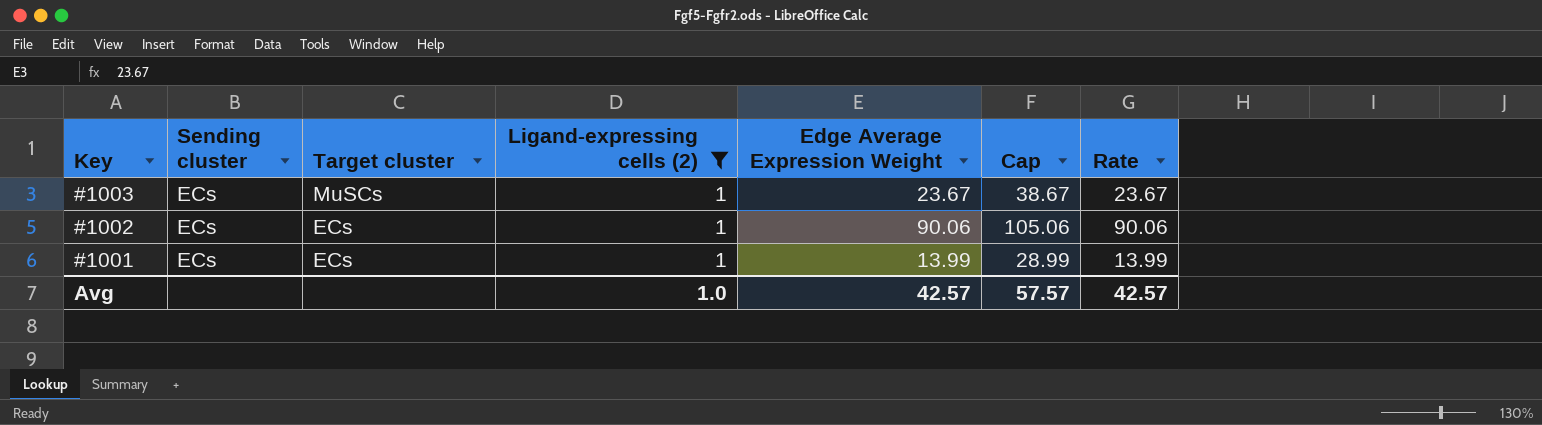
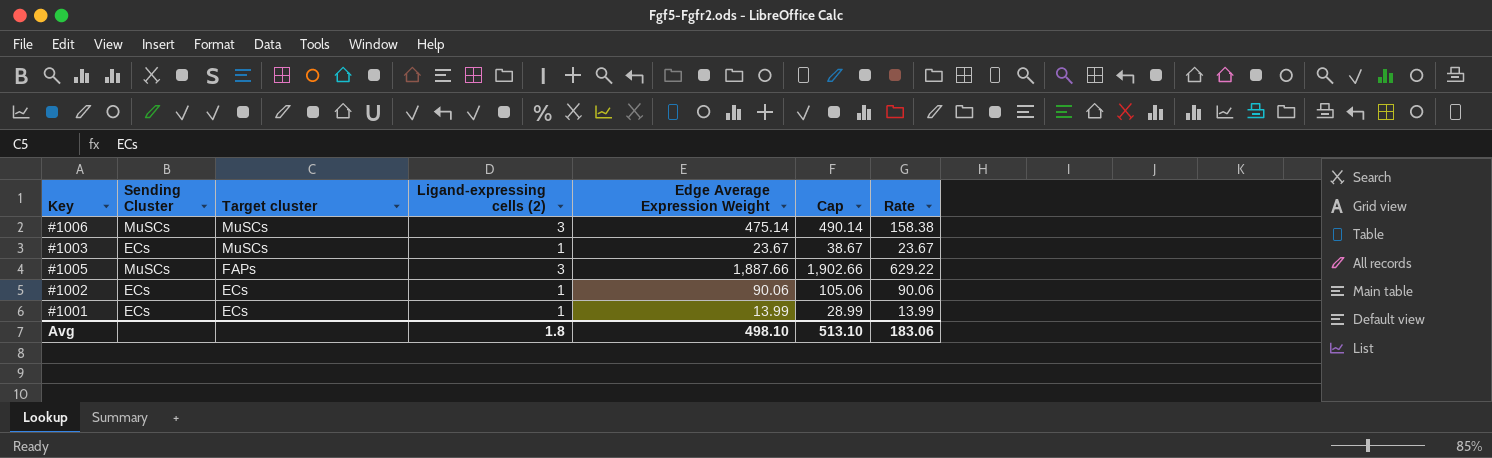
filter: Ligand-expressing cells (2) = 1 -> none
column name: Sending cluster -> Sending Cluster
Avg | Ligand-expressing cells (2): 1.0 -> 1.8
Avg | Edge Average Expression Weight: 42.57 -> 498.10
Avg | Cap: 57.57 -> 513.10
Avg | Rate: 42.57 -> 183.06

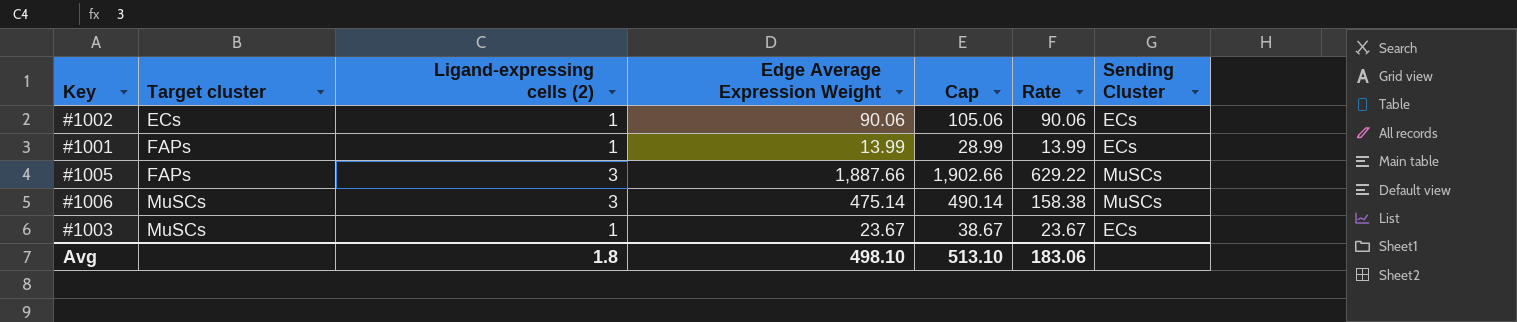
row order: Target cluster descending -> Target cluster ascending
column Sending Cluster | position: 2 -> 7
#1001 | Target cluster: ECs -> FAPs

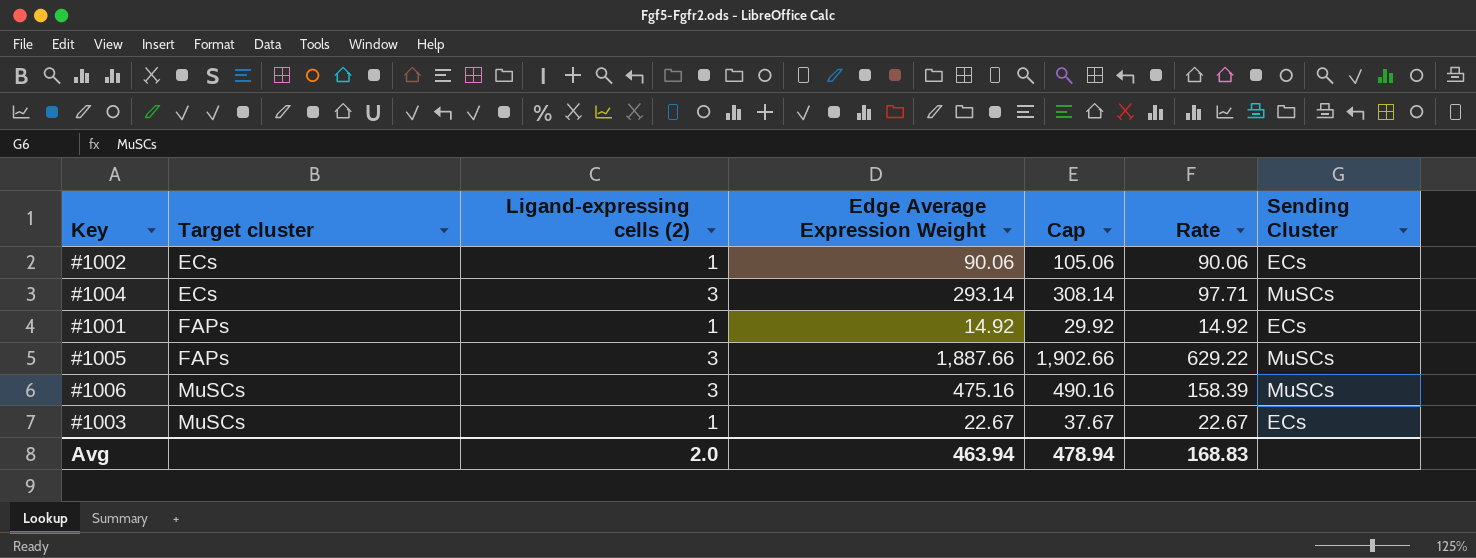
row #1004: none -> ECs | 3 | 293.14 | 308.14 | 97.71 | MuSCs
#1001 | Edge Average Expression Weight: 13.99 -> 14.92
#1001 | Cap: 28.99 -> 29.92
#1001 | Rate: 13.99 -> 14.92
#1006 | Edge Average Expression Weight: 475.14 -> 475.16
#1006 | Cap: 490.14 -> 490.16
#1006 | Rate: 158.38 -> 158.39
#1003 | Edge Average Expression Weight: 23.67 -> 22.67
#1003 | Cap: 38.67 -> 37.67
#1003 | Rate: 23.67 -> 22.67
Avg | Ligand-expressing cells (2): 1.8 -> 2.0
Avg | Edge Average Expression Weight: 498.10 -> 463.94
Avg | Cap: 513.10 -> 478.94
Avg | Rate: 183.06 -> 168.83

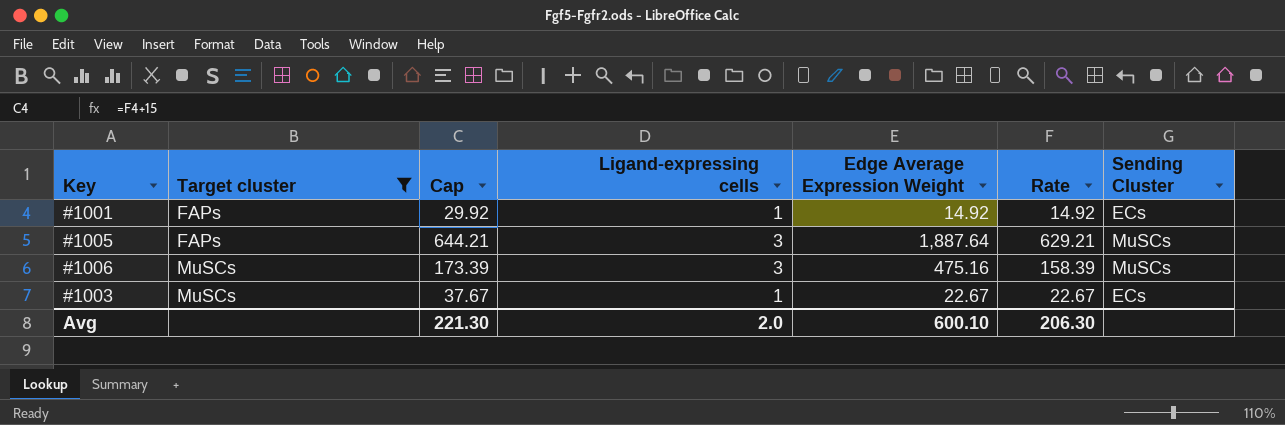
filter: none -> Target cluster != ECs
column Cap | formula: [Edge Average Expression Weight] + 15 -> [Rate] + 15
column Cap | position: 5 -> 3
column name: Ligand-expressing cells (2) -> Ligand-expressing cells
#1005 | Edge Average Expression Weight: 1,887.66 -> 1,887.64
#1005 | Rate: 629.22 -> 629.21
Avg | Cap: 478.94 -> 221.30
Avg | Edge Average Expression Weight: 463.94 -> 600.10
Avg | Rate: 168.83 -> 206.30

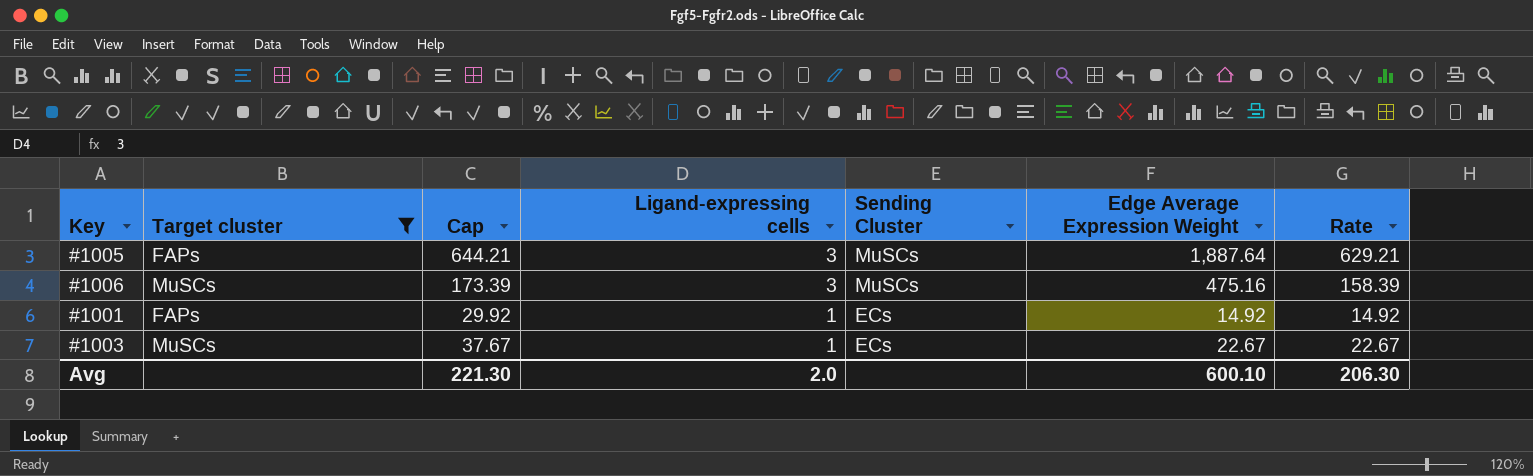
row order: Target cluster ascending -> Ligand-expressing cells descending
column Sending Cluster | position: 7 -> 5

